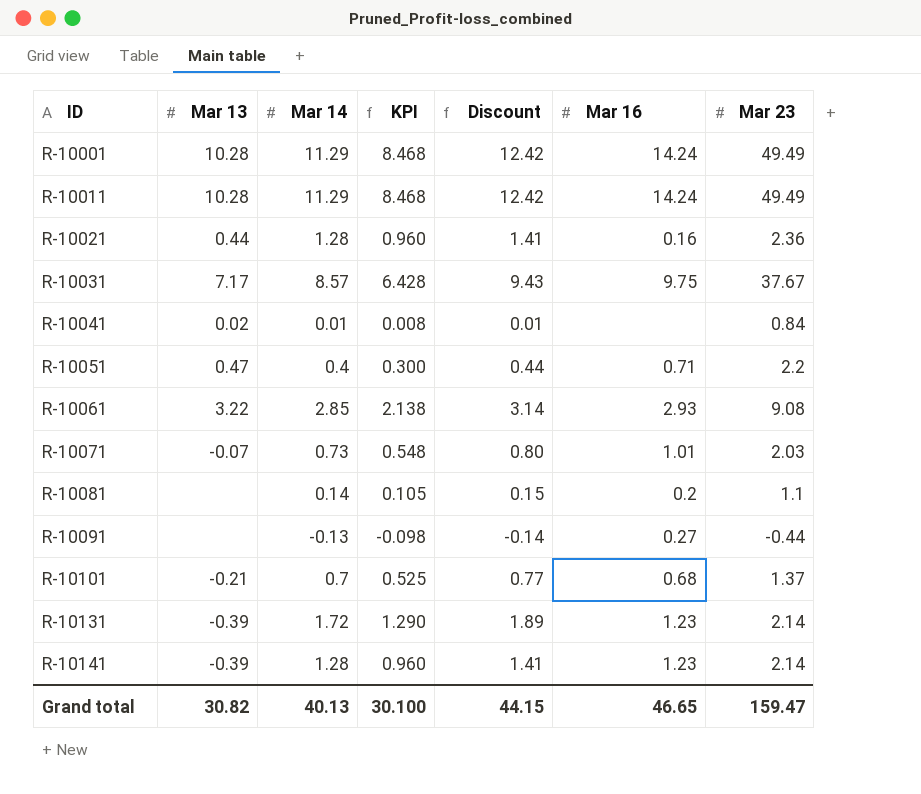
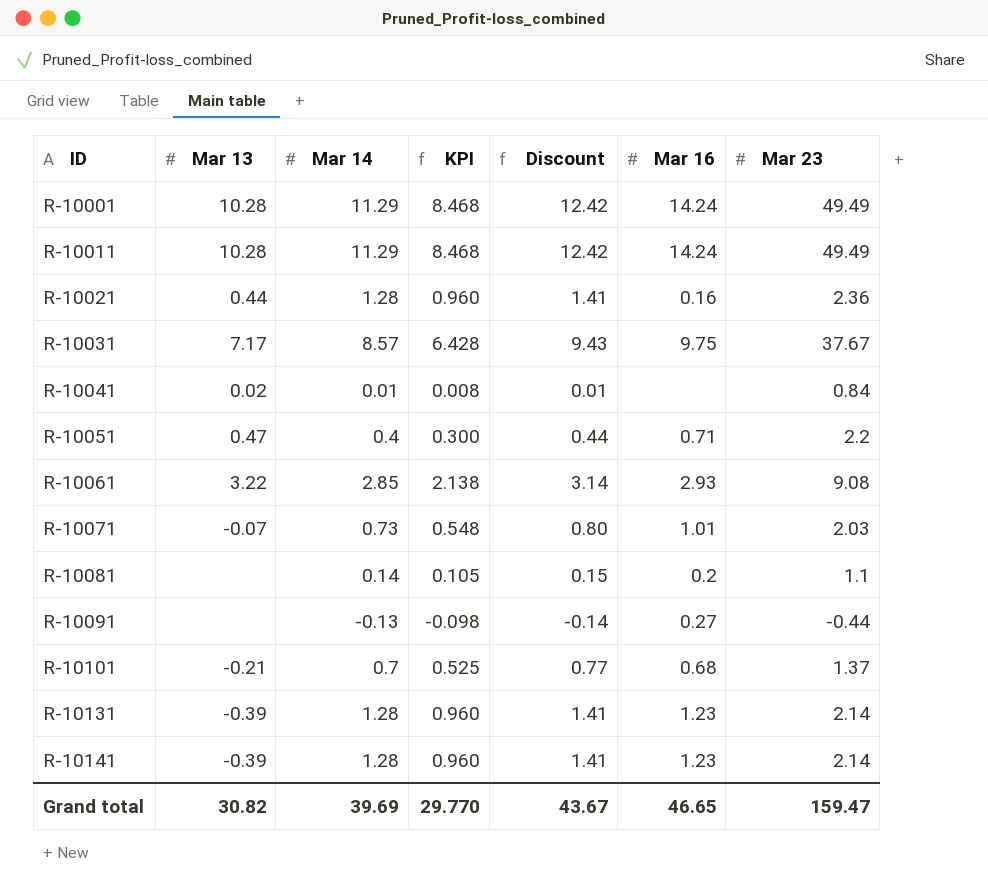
R-10131 | Mar 14: 1.72 -> 1.28
R-10131 | KPI: 1.290 -> 0.960
R-10131 | Discount: 1.89 -> 1.41
Grand total | Mar 14: 40.13 -> 39.69
Grand total | KPI: 30.100 -> 29.770
Grand total | Discount: 44.15 -> 43.67

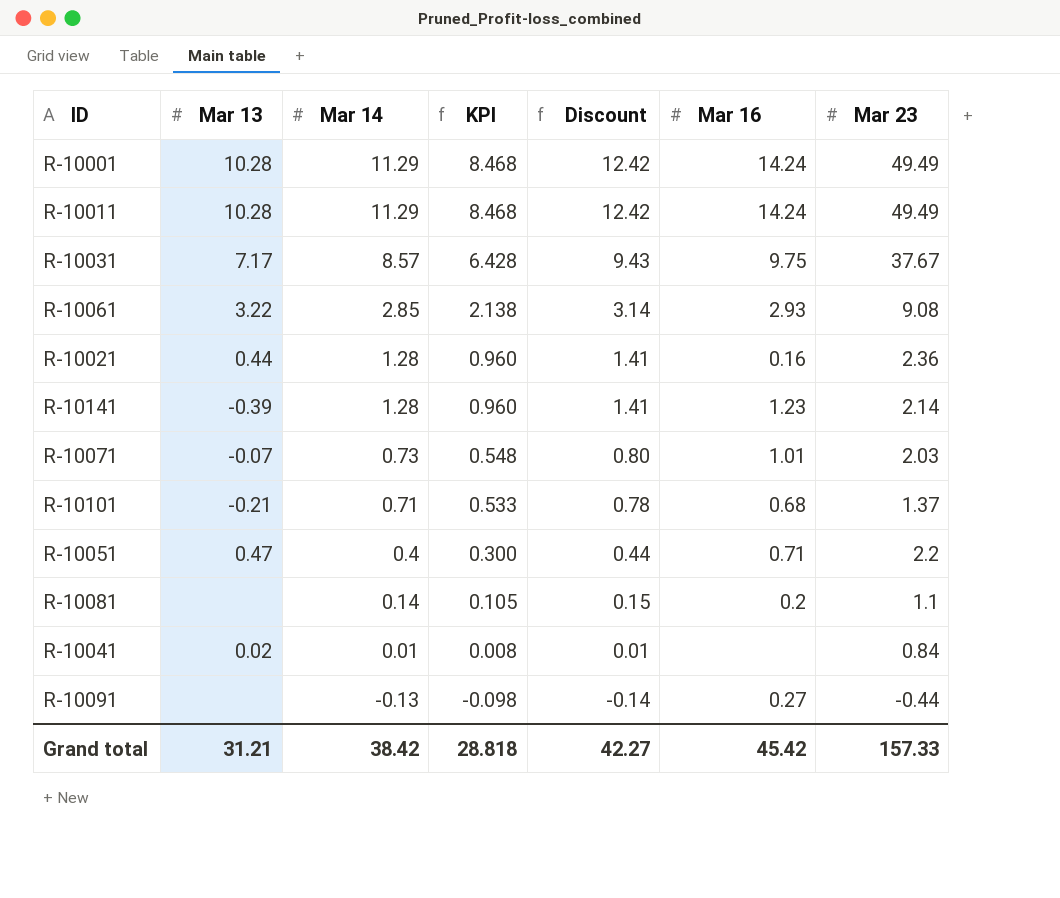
row order: ID ascending -> Mar 14 descending
row R-10131: -0.39 | 1.28 | 0.960 | 1.41 | 1.23 | 2.14 -> none
R-10101 | Mar 14: 0.7 -> 0.71
R-10101 | KPI: 0.525 -> 0.533
R-10101 | Discount: 0.77 -> 0.78
Grand total | Mar 13: 30.82 -> 31.21
Grand total | Mar 14: 39.69 -> 38.42
Grand total | KPI: 29.770 -> 28.818
Grand total | Discount: 43.67 -> 42.27
Grand total | Mar 16: 46.65 -> 45.42
Grand total | Mar 23: 159.47 -> 157.33

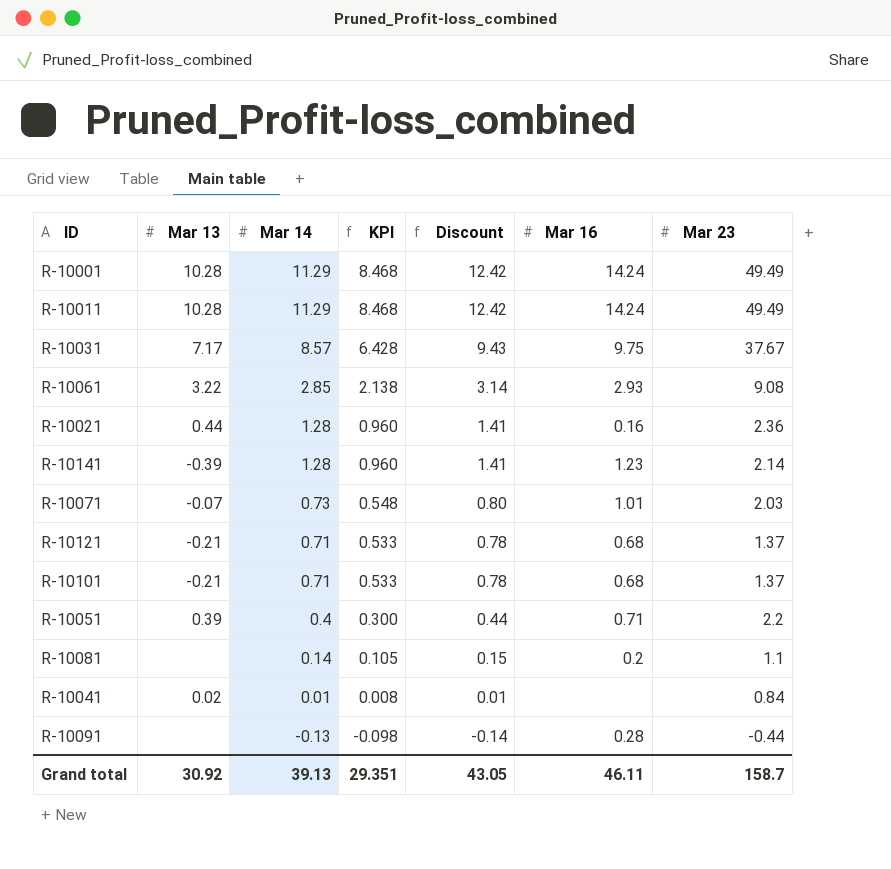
row R-10121: none -> -0.21 | 0.71 | 0.533 | 0.78 | 0.68 | 1.37
R-10051 | Mar 13: 0.47 -> 0.39
R-10091 | Mar 16: 0.27 -> 0.28
Grand total | Mar 13: 31.21 -> 30.92
Grand total | Mar 14: 38.42 -> 39.13
Grand total | KPI: 28.818 -> 29.351
Grand total | Discount: 42.27 -> 43.05
Grand total | Mar 16: 45.42 -> 46.11
Grand total | Mar 23: 157.33 -> 158.7

